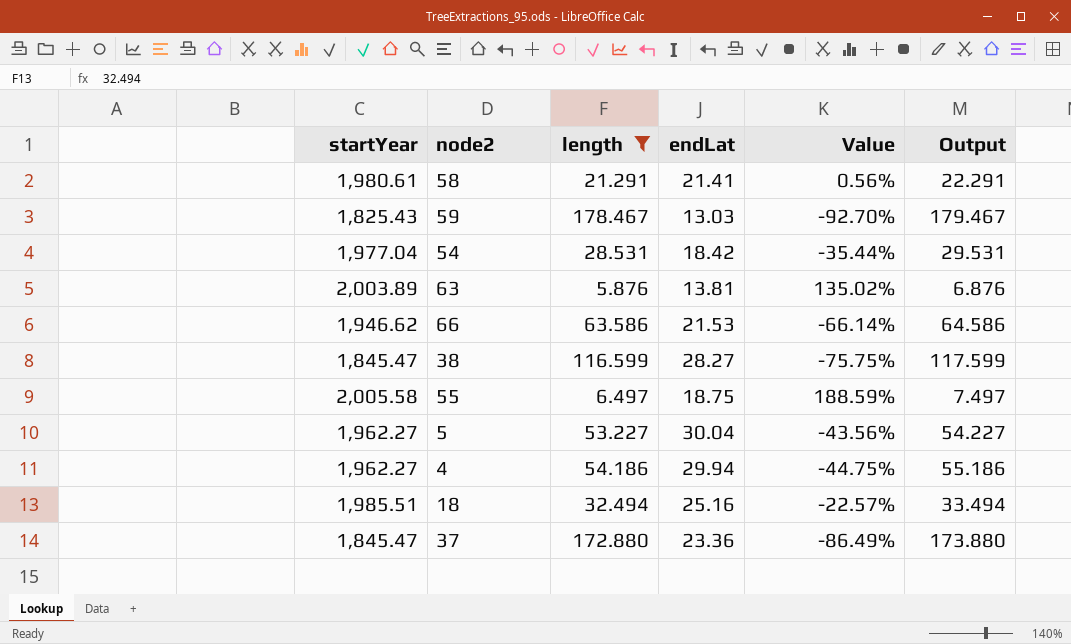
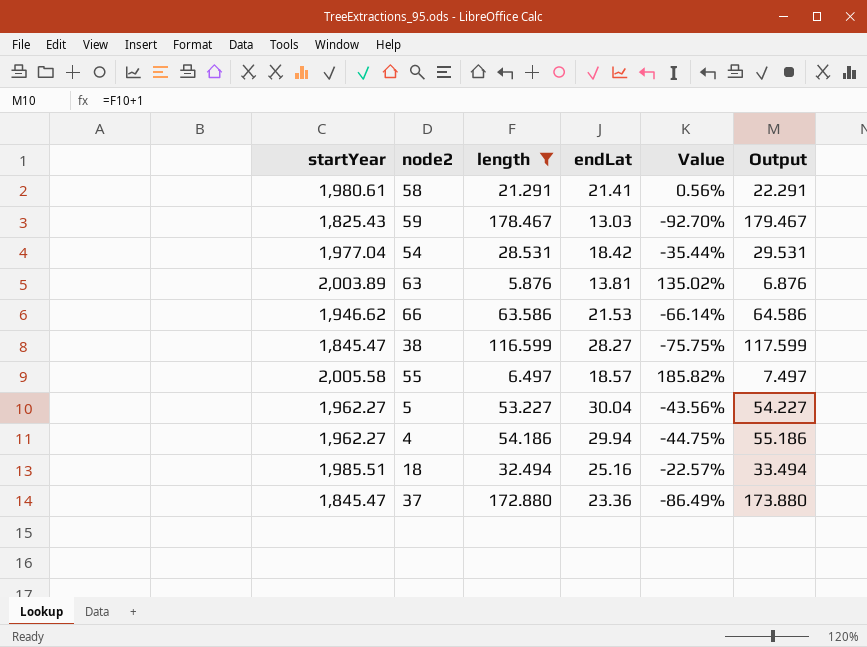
55 | endLat: 18.75 -> 18.57
55 | Value: 188.59% -> 185.82%

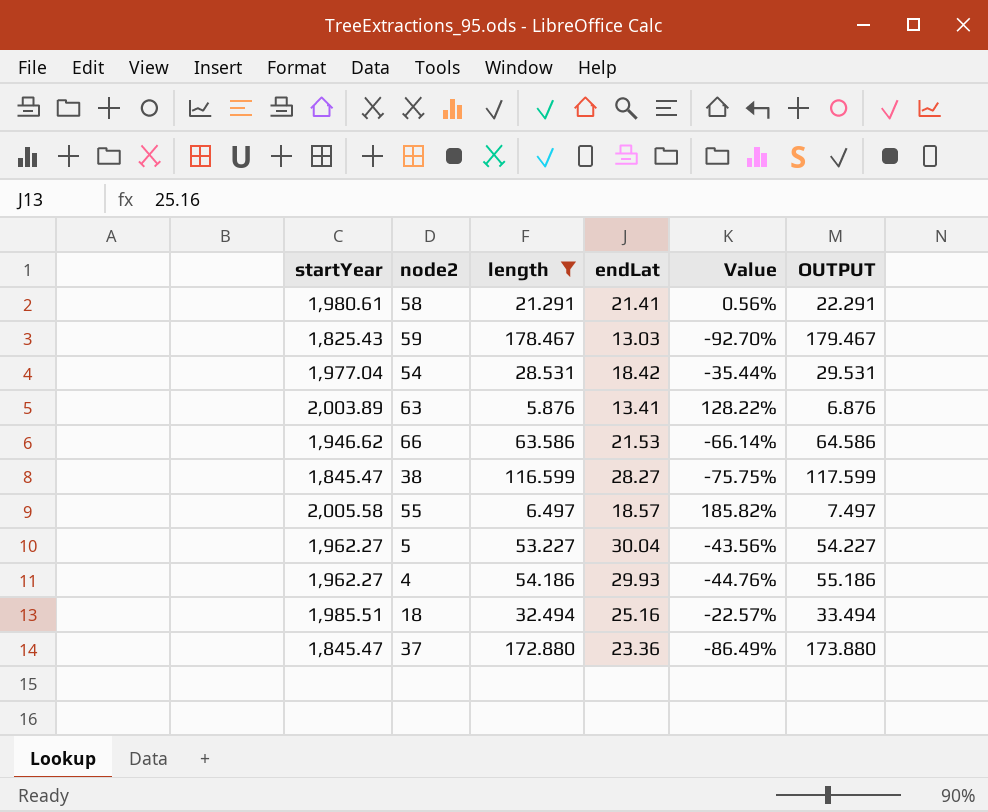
column name: Output -> OUTPUT
63 | endLat: 13.81 -> 13.41
63 | Value: 135.02% -> 128.22%
4 | endLat: 29.94 -> 29.93
4 | Value: -44.75% -> -44.76%

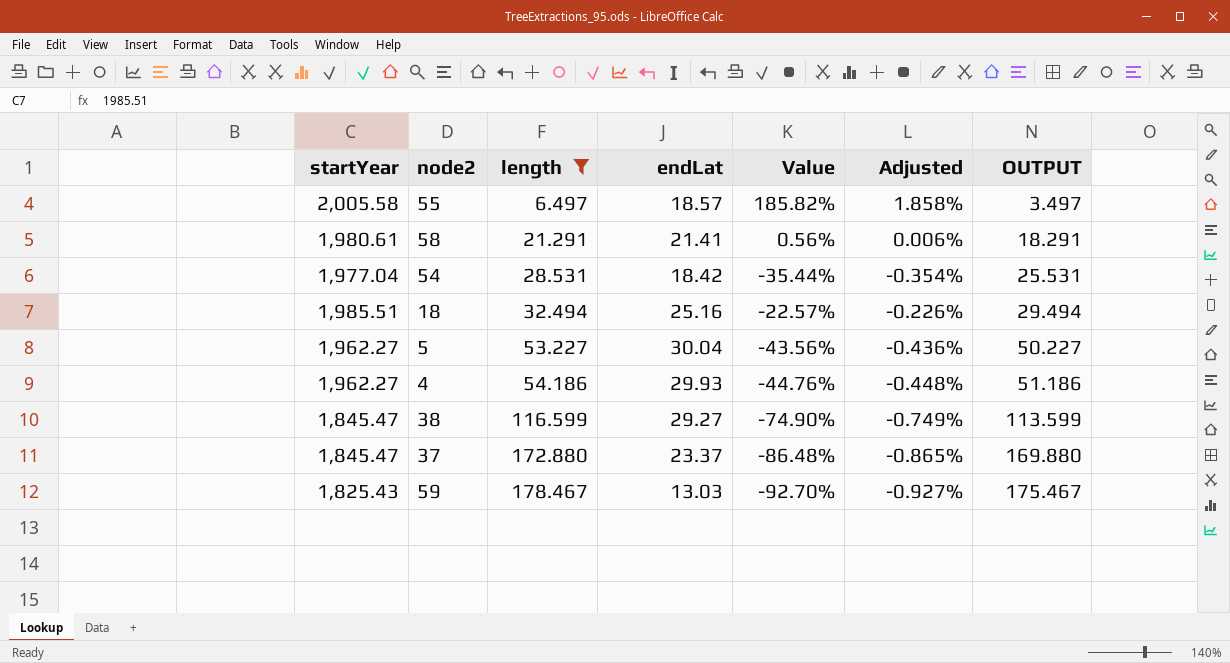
row order: none -> length ascending
column Adjusted | formula: none -> [Value] * 0.01
column OUTPUT | formula: [length] + 1 -> [length] - 3
row 63: 2,003.89 | 5.876 | 13.41 | 128.22% | 6.876 -> none
row 66: 1,946.62 | 63.586 | 21.53 | -66.14% | 64.586 -> none
38 | endLat: 28.27 -> 29.27
38 | Value: -75.75% -> -74.90%
37 | endLat: 23.36 -> 23.37
37 | Value: -86.49% -> -86.48%

